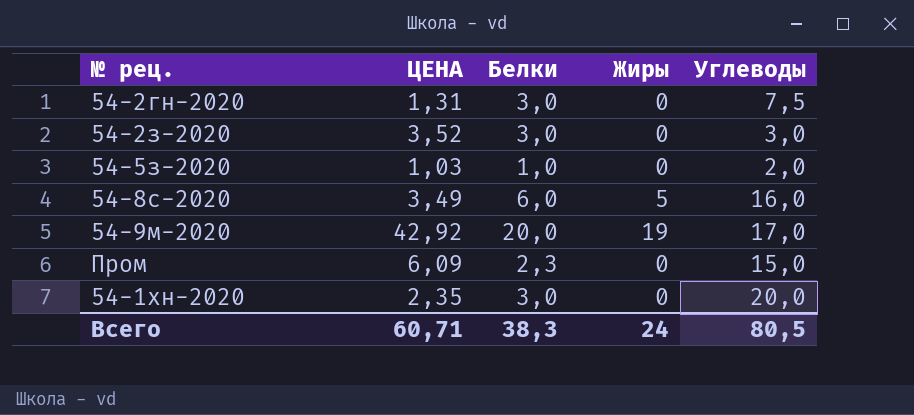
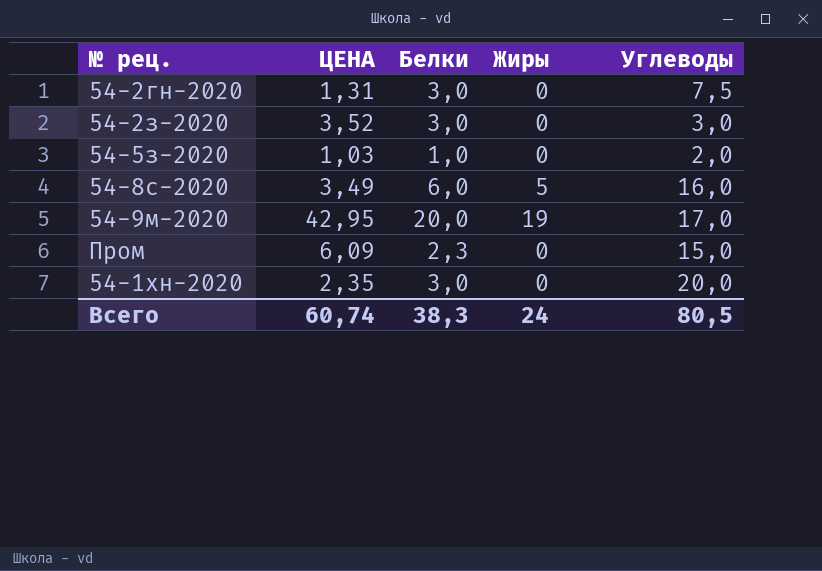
54-9м-2020 | ЦЕНА: 42,92 -> 42,95
Всего | ЦЕНА: 60,71 -> 60,74

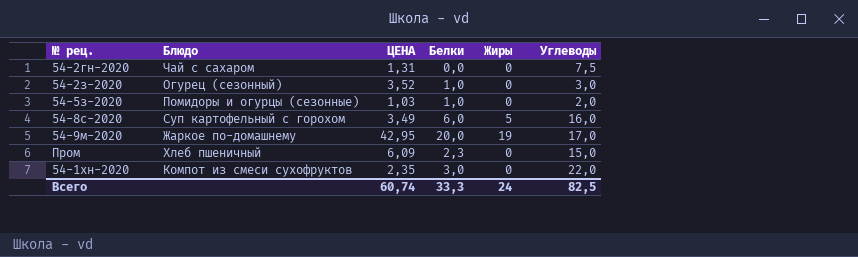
column Блюдо | position: none -> 2
54-2гн-2020 | Белки: 3,0 -> 0,0
54-2з-2020 | Белки: 3,0 -> 1,0
54-1хн-2020 | Углеводы: 20,0 -> 22,0
Всего | Белки: 38,3 -> 33,3
Всего | Углеводы: 80,5 -> 82,5

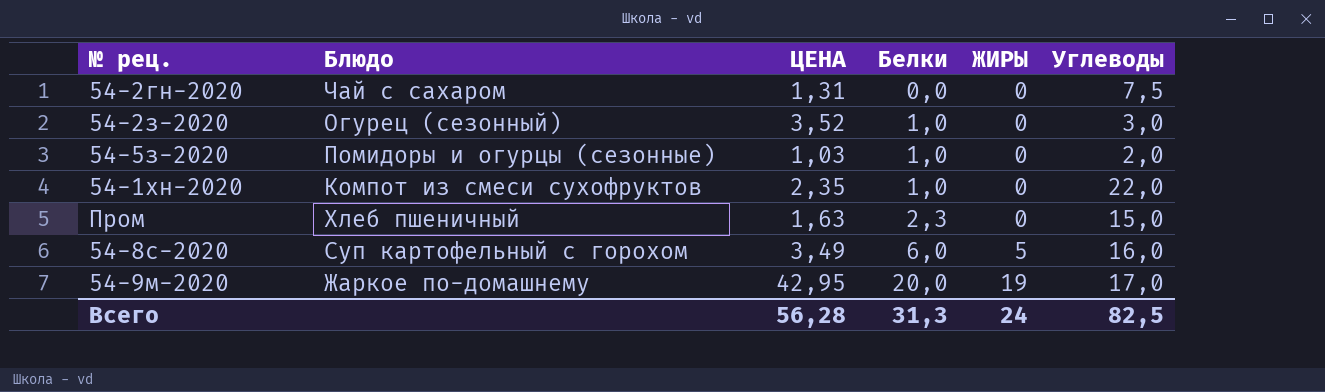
row order: none -> Белки ascending
column name: Жиры -> ЖИРЫ
54-1хн-2020 | Белки: 3,0 -> 1,0
Пром | ЦЕНА: 6,09 -> 1,63
Всего | ЦЕНА: 60,74 -> 56,28
Всего | Белки: 33,3 -> 31,3

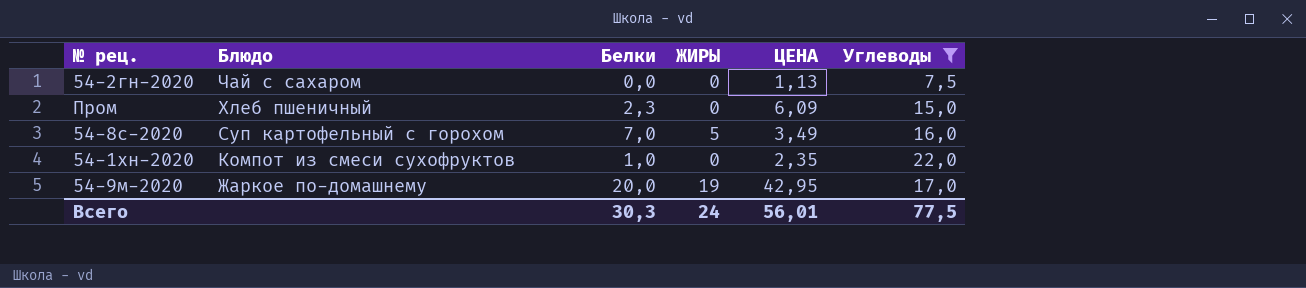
filter: none -> Углеводы >= 7,5
row order: Белки ascending -> Блюдо descending
column ЦЕНА | position: 3 -> 5
54-2гн-2020 | ЦЕНА: 1,31 -> 1,13
Пром | ЦЕНА: 1,63 -> 6,09
54-8с-2020 | Белки: 6,0 -> 7,0
Всего | Белки: 31,3 -> 30,3
Всего | ЦЕНА: 56,28 -> 56,01
Всего | Углеводы: 82,5 -> 77,5

